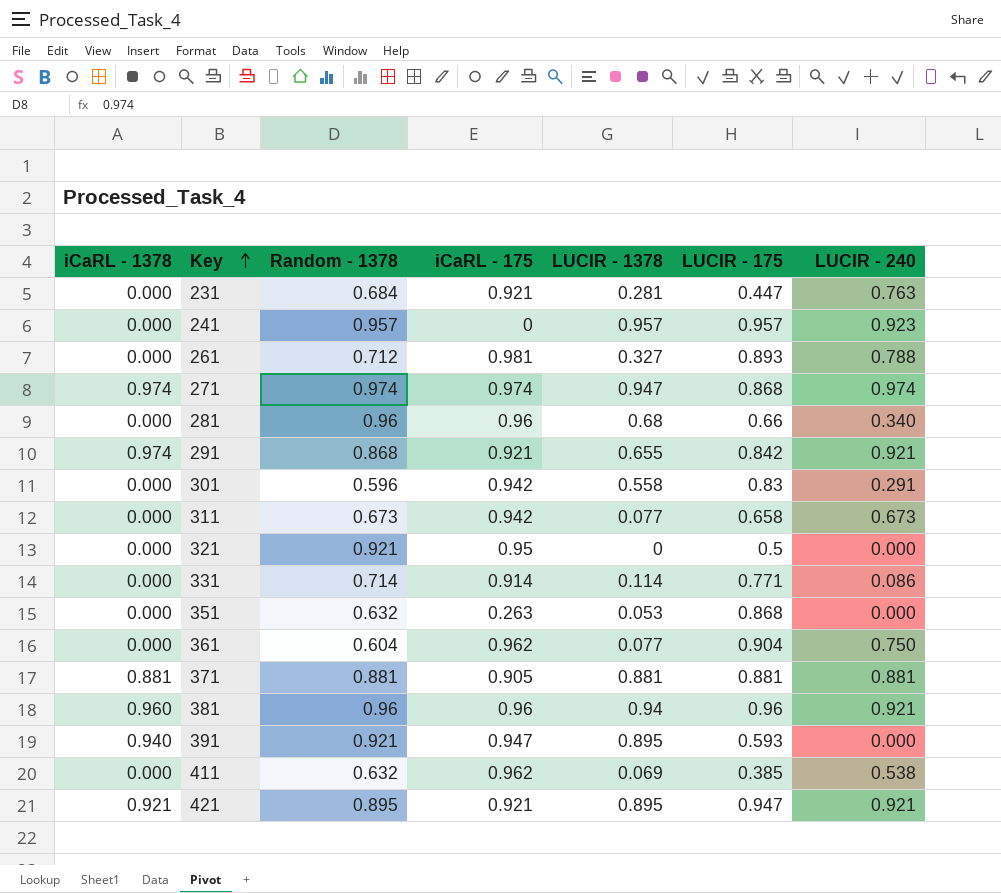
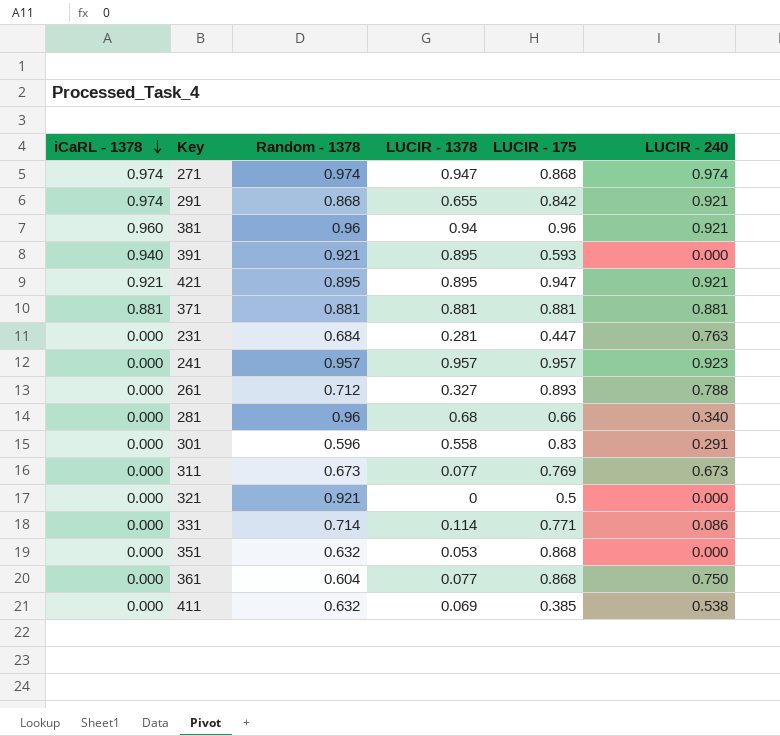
row order: Key ascending -> iCaRL - 1378 descending
column iCaRL - 175 | position: 4 -> none
311 | LUCIR - 175: 0.658 -> 0.769
361 | LUCIR - 175: 0.904 -> 0.868

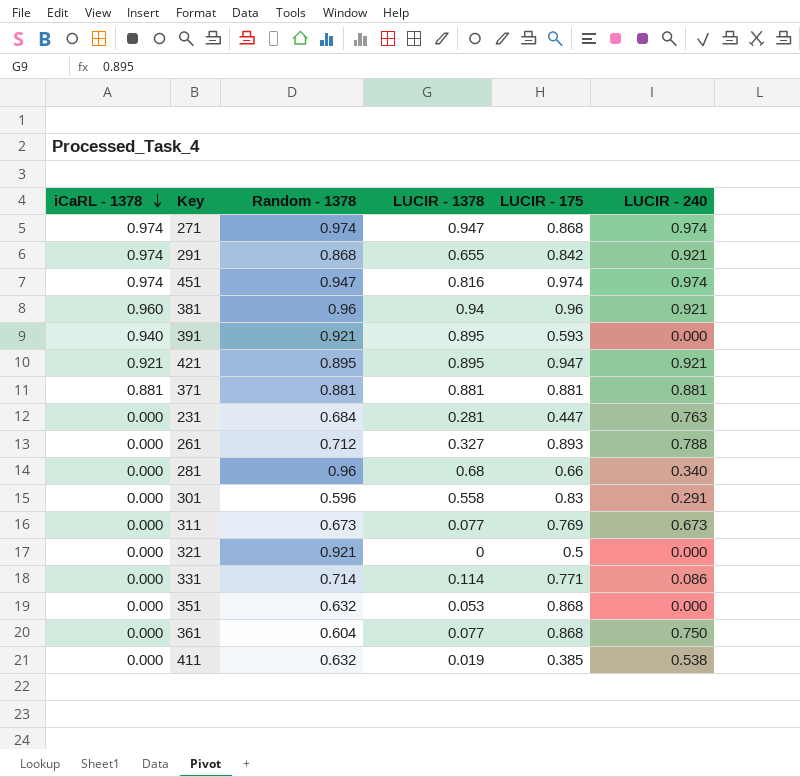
row 241: 0.000 | 0.957 | 0.957 | 0.957 | 0.923 -> none
row 451: none -> 0.974 | 0.947 | 0.816 | 0.974 | 0.974
411 | LUCIR - 1378: 0.069 -> 0.019

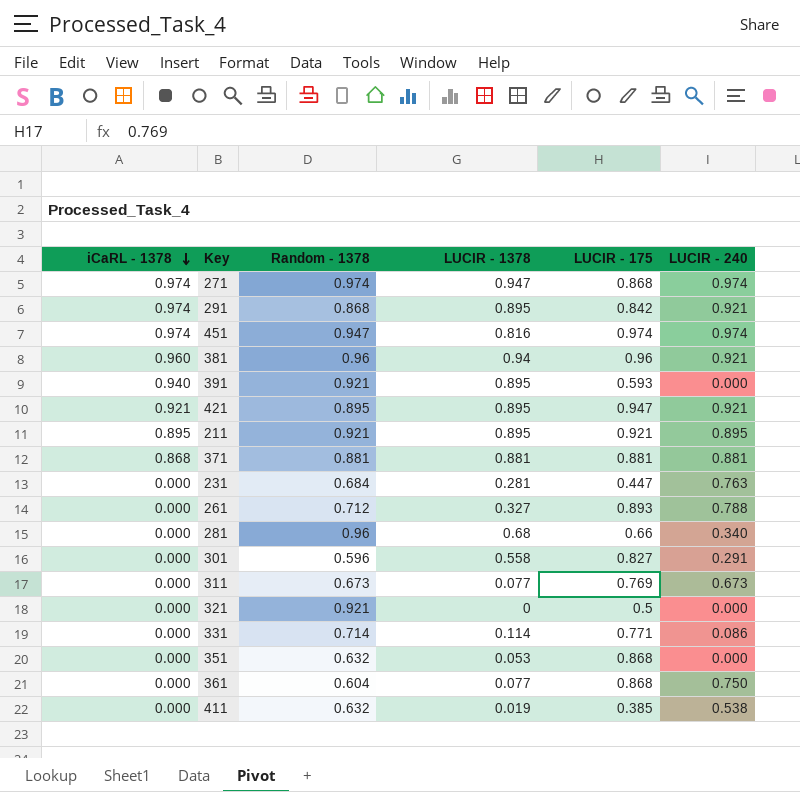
291 | LUCIR - 1378: 0.655 -> 0.895
row 211: none -> 0.895 | 0.921 | 0.895 | 0.921 | 0.895
371 | iCaRL - 1378: 0.881 -> 0.868
301 | LUCIR - 175: 0.83 -> 0.827

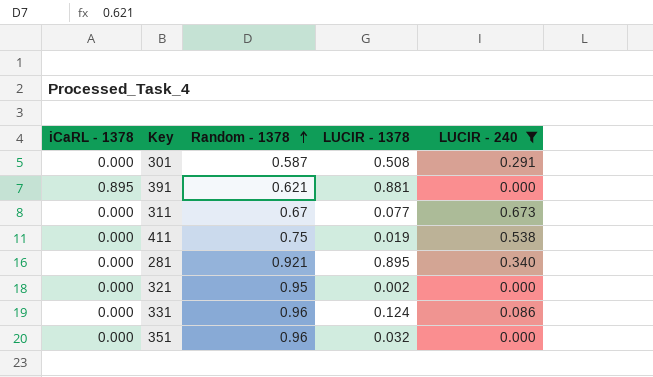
filter: none -> LUCIR - 240 <= 0.673
row order: iCaRL - 1378 descending -> Random - 1378 ascending
column LUCIR - 175 | position: 5 -> none
301 | Random - 1378: 0.596 -> 0.587
301 | LUCIR - 1378: 0.558 -> 0.508
391 | iCaRL - 1378: 0.940 -> 0.895
391 | Random - 1378: 0.921 -> 0.621
391 | LUCIR - 1378: 0.895 -> 0.881
311 | Random - 1378: 0.673 -> 0.67
411 | Random - 1378: 0.632 -> 0.75
281 | Random - 1378: 0.96 -> 0.921
281 | LUCIR - 1378: 0.68 -> 0.895
321 | Random - 1378: 0.921 -> 0.95
321 | LUCIR - 1378: 0 -> 0.002
331 | Random - 1378: 0.714 -> 0.96
331 | LUCIR - 1378: 0.114 -> 0.124
351 | Random - 1378: 0.632 -> 0.96
351 | LUCIR - 1378: 0.053 -> 0.032

